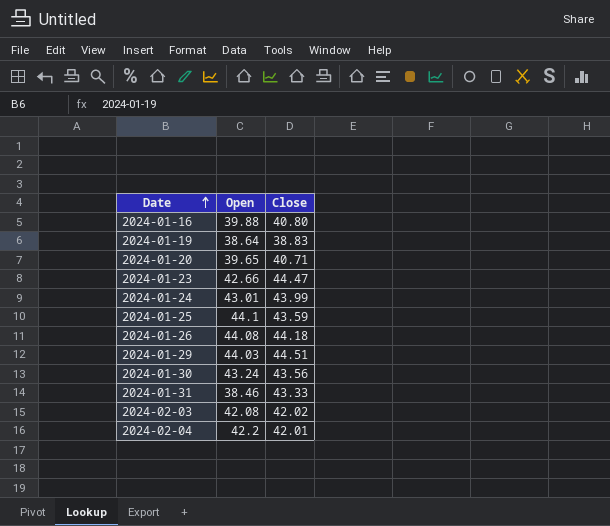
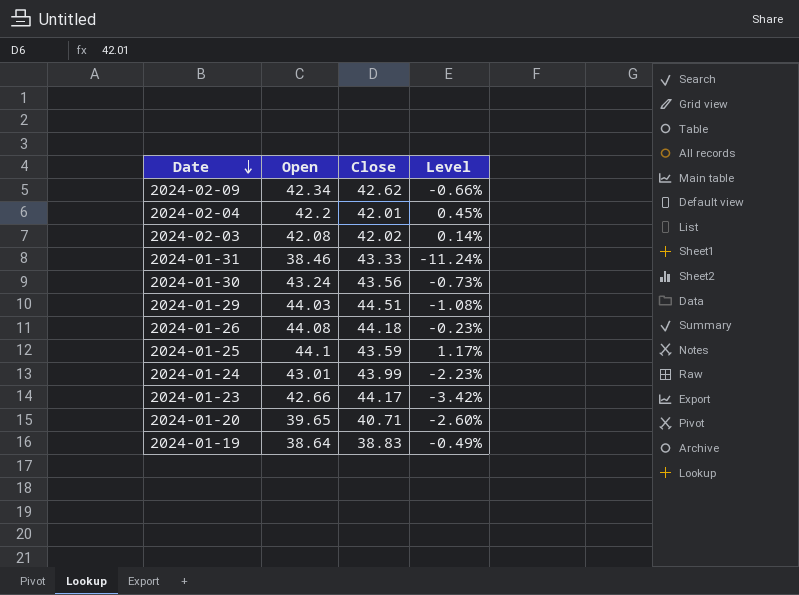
row order: Date ascending -> Date descending
column Level | formula: none -> ([Open] - [Close]) / [Close]
row 2024-01-16: 39.88 | 40.80 -> none
row 2024-02-09: none -> 42.34 | 42.62 | -0.66%
2024-01-23 | Close: 44.47 -> 44.17

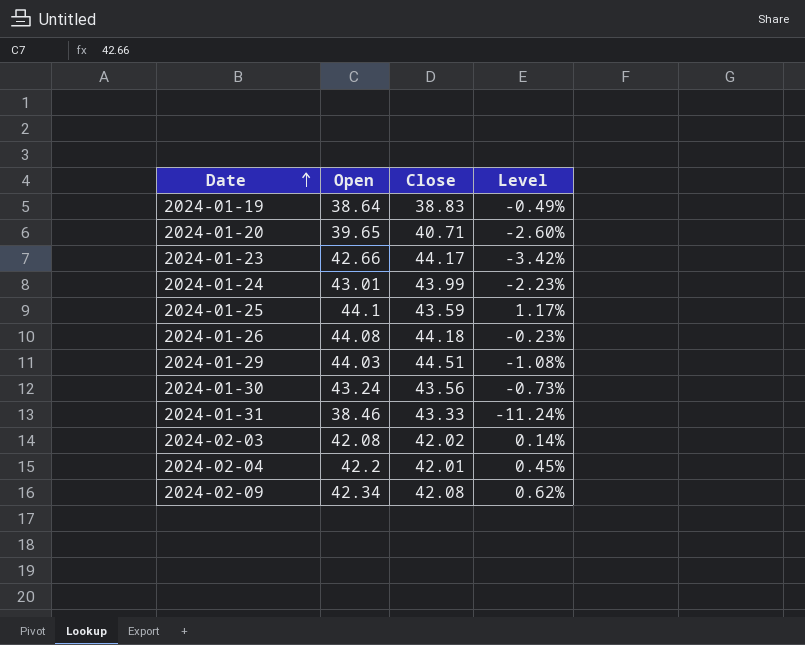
row order: Date descending -> Date ascending
2024-02-09 | Close: 42.62 -> 42.08
2024-02-09 | Level: -0.66% -> 0.62%

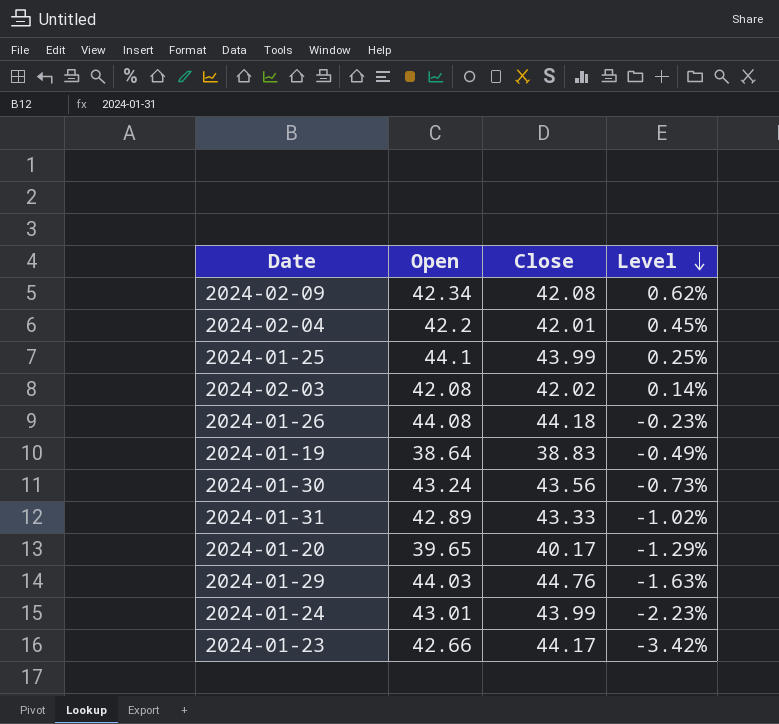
row order: Date ascending -> Level descending
2024-01-25 | Close: 43.59 -> 43.99
2024-01-25 | Level: 1.17% -> 0.25%
2024-01-31 | Open: 38.46 -> 42.89
2024-01-31 | Level: -11.24% -> -1.02%
2024-01-20 | Close: 40.71 -> 40.17
2024-01-20 | Level: -2.60% -> -1.29%
2024-01-29 | Close: 44.51 -> 44.76
2024-01-29 | Level: -1.08% -> -1.63%

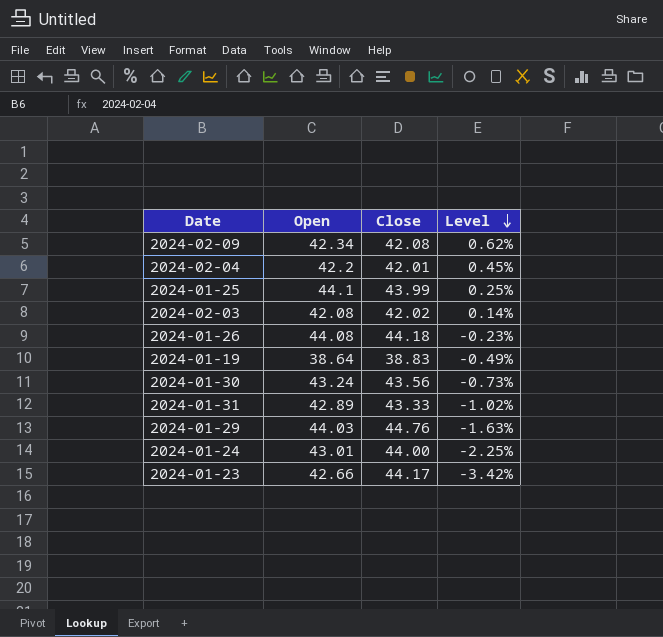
row 2024-01-20: 39.65 | 40.17 | -1.29% -> none
2024-01-24 | Close: 43.99 -> 44.00
2024-01-24 | Level: -2.23% -> -2.25%

